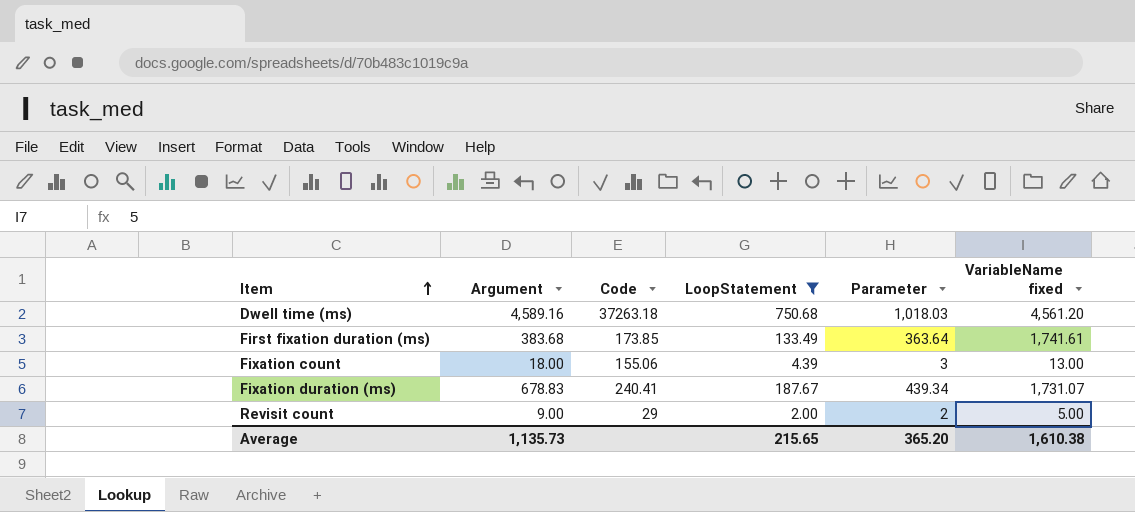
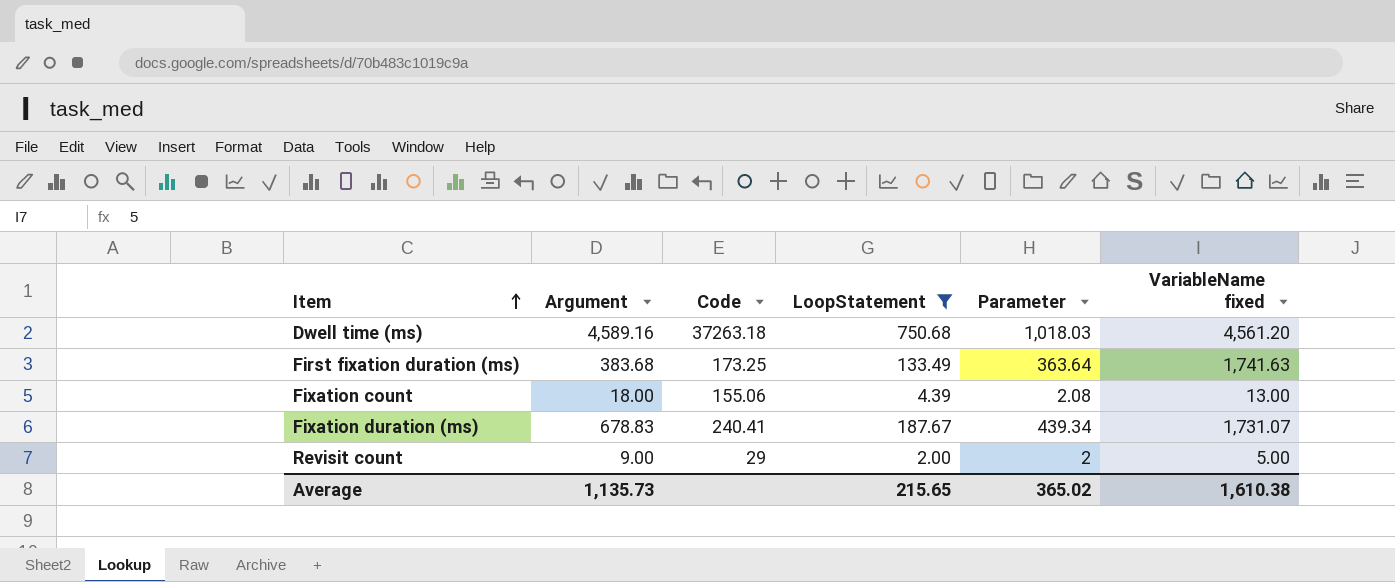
First fixation duration (ms) | Code: 173.85 -> 173.25
First fixation duration (ms) | VariableName fixed: 1,741.61 -> 1,741.63
Fixation count | Parameter: 3 -> 2.08
Average | Parameter: 365.20 -> 365.02

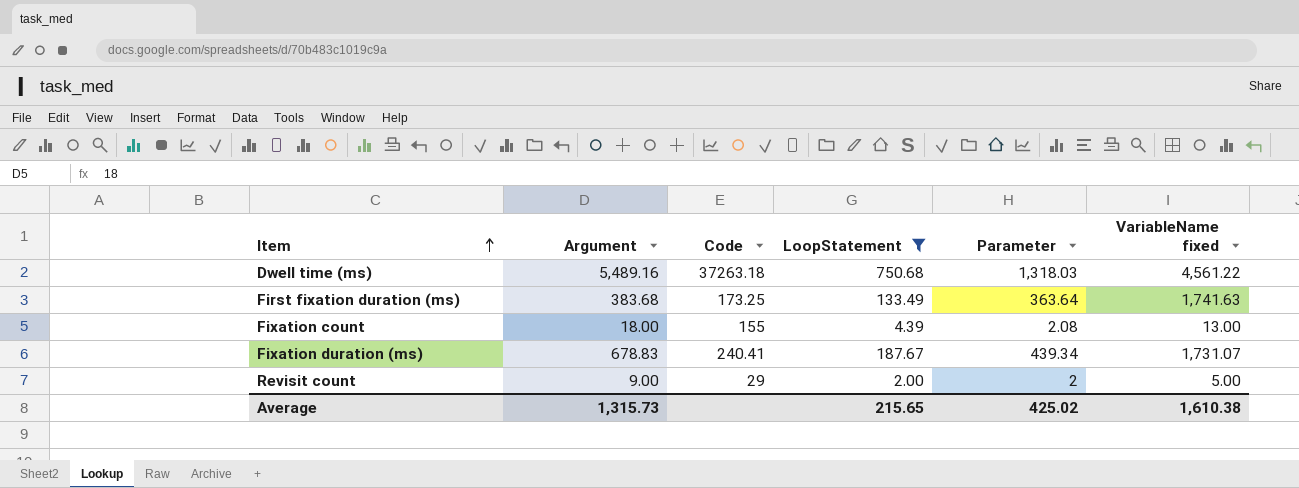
Dwell time (ms) | Argument: 4,589.16 -> 5,489.16
Dwell time (ms) | Parameter: 1,018.03 -> 1,318.03
Dwell time (ms) | VariableName fixed: 4,561.20 -> 4,561.22
Fixation count | Code: 155.06 -> 155
Average | Argument: 1,135.73 -> 1,315.73
Average | Parameter: 365.02 -> 425.02

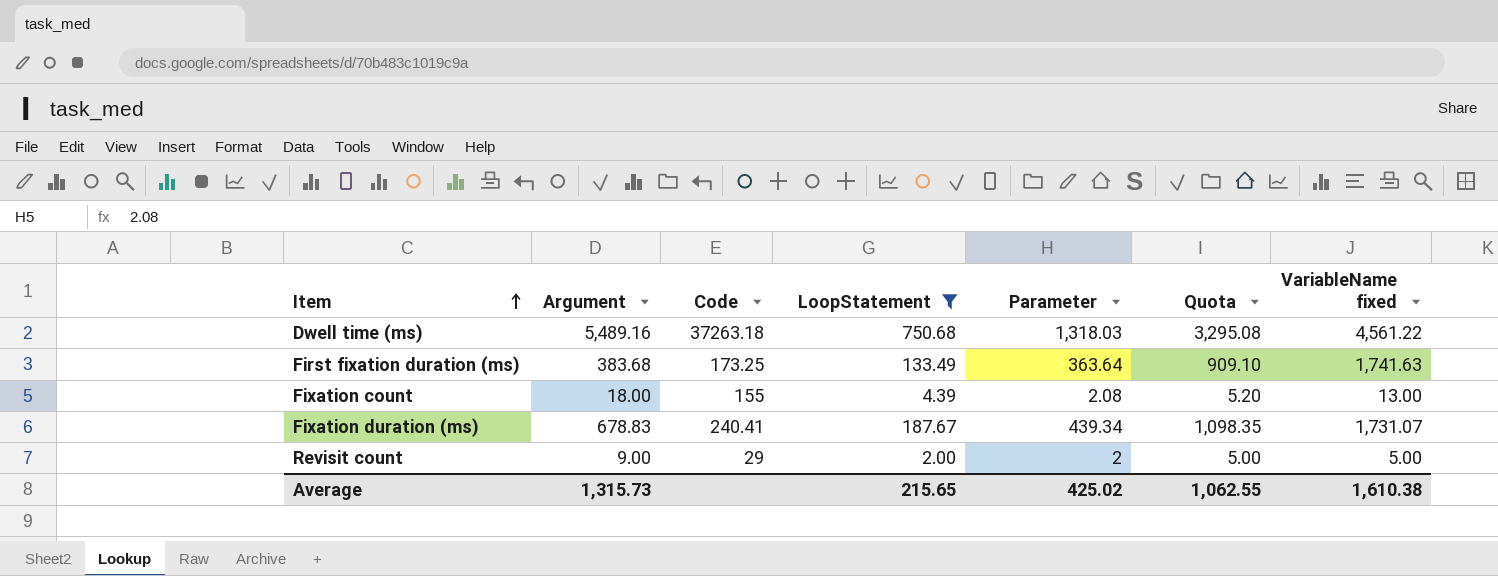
column Quota | formula: none -> [Parameter] * 2.5

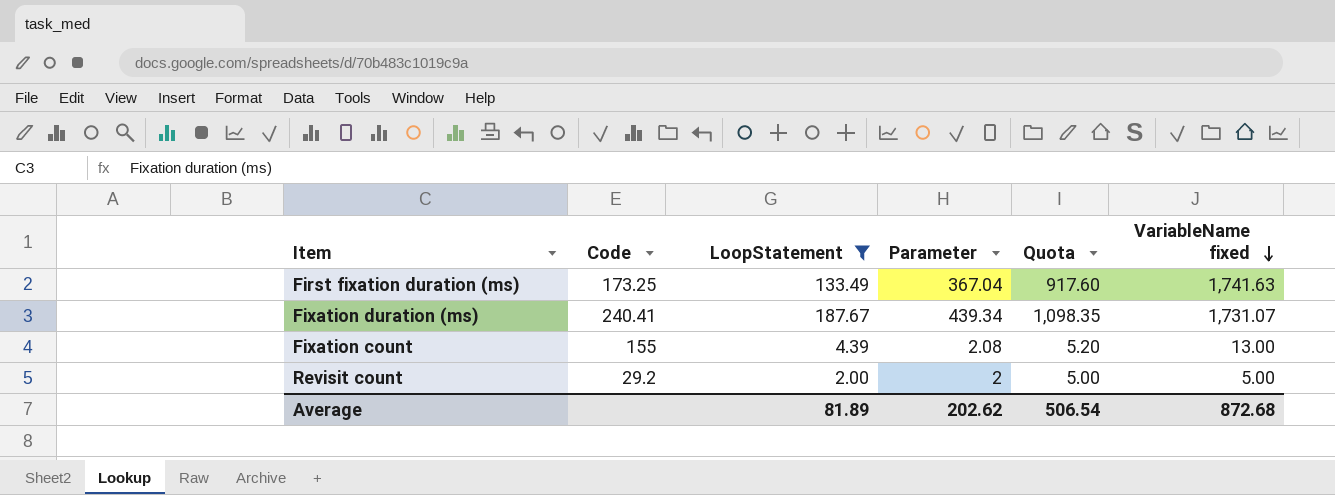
row order: Item ascending -> VariableName fixed descending
column Argument | position: 2 -> none
row Dwell time (ms): 5,489.16 | 37263.18 | 750.68 | 1,318.03 | 3,295.08 | 4,561.22 -> none
First fixation duration (ms) | Parameter: 363.64 -> 367.04
First fixation duration (ms) | Quota: 909.10 -> 917.60
Revisit count | Code: 29 -> 29.2
Average | LoopStatement: 215.65 -> 81.89
Average | Parameter: 425.02 -> 202.62
Average | Quota: 1,062.55 -> 506.54
Average | VariableName fixed: 1,610.38 -> 872.68

